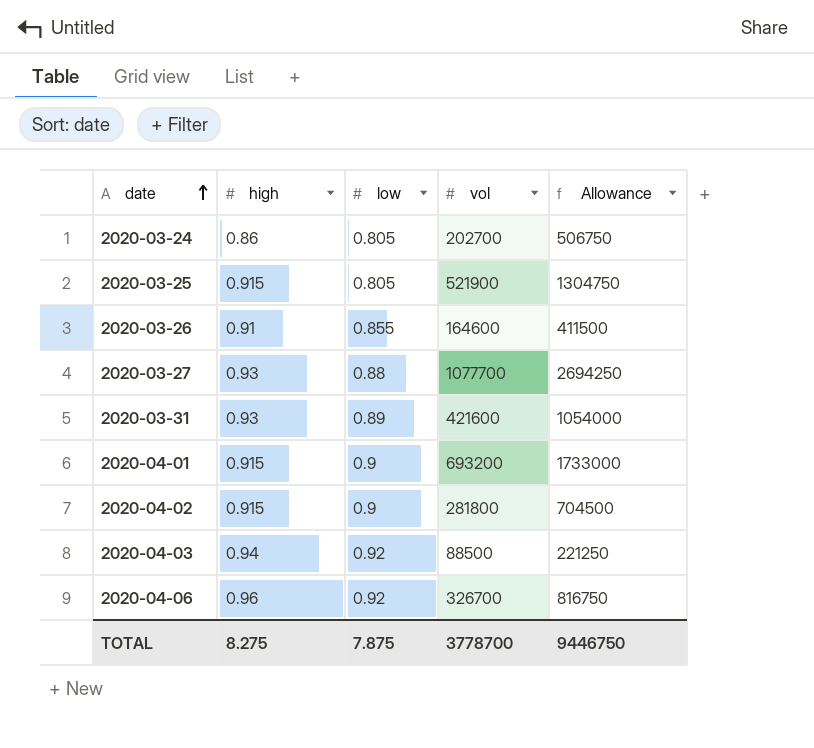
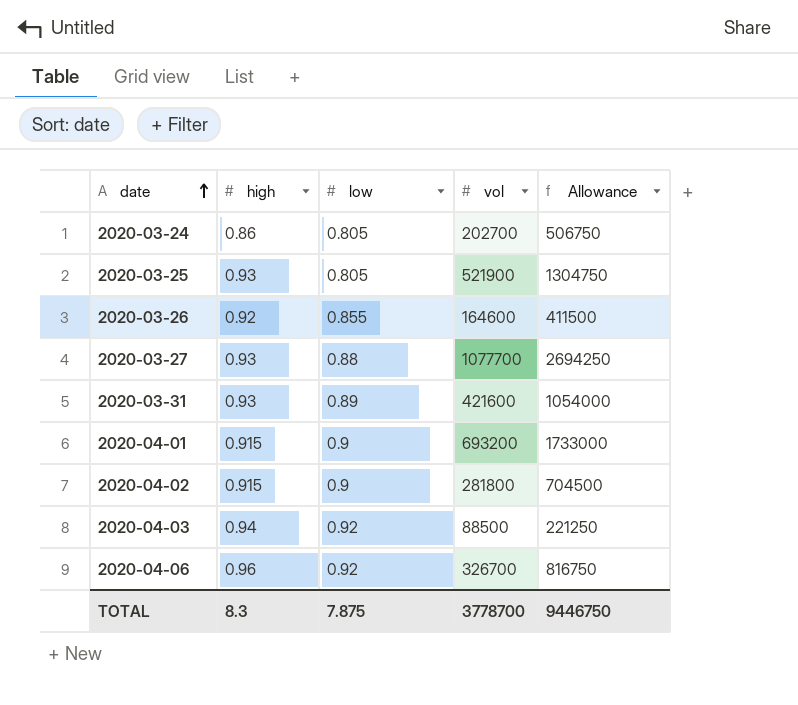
2020-03-25 | high: 0.915 -> 0.93
2020-03-26 | high: 0.91 -> 0.92
TOTAL | high: 8.275 -> 8.3

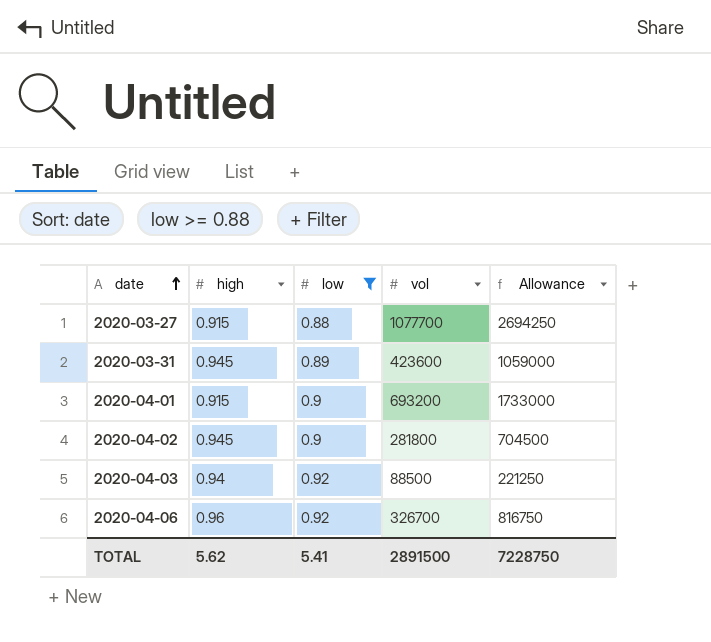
filter: none -> low >= 0.88
2020-03-27 | high: 0.93 -> 0.915
2020-03-31 | high: 0.93 -> 0.945
2020-03-31 | vol: 421600 -> 423600
2020-03-31 | Allowance: 1054000 -> 1059000
2020-04-02 | high: 0.915 -> 0.945
TOTAL | high: 8.3 -> 5.62
TOTAL | low: 7.875 -> 5.41
TOTAL | vol: 3778700 -> 2891500
TOTAL | Allowance: 9446750 -> 7228750

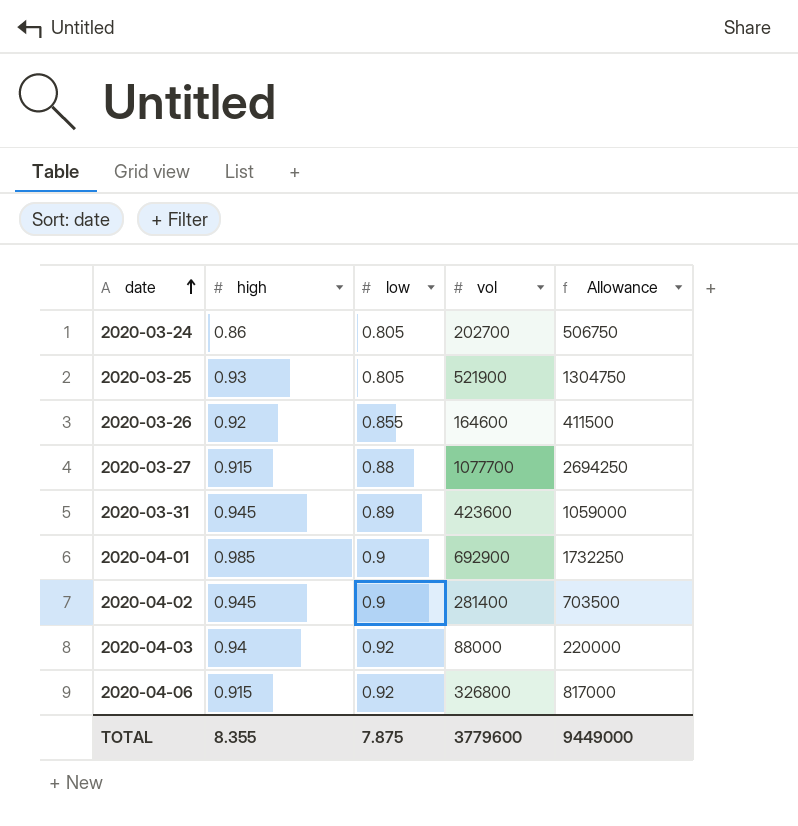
filter: low >= 0.88 -> none
2020-04-01 | high: 0.915 -> 0.985
2020-04-01 | vol: 693200 -> 692900
2020-04-01 | Allowance: 1733000 -> 1732250
2020-04-02 | vol: 281800 -> 281400
2020-04-02 | Allowance: 704500 -> 703500
2020-04-03 | vol: 88500 -> 88000
2020-04-03 | Allowance: 221250 -> 220000
2020-04-06 | high: 0.96 -> 0.915
2020-04-06 | vol: 326700 -> 326800
2020-04-06 | Allowance: 816750 -> 817000
TOTAL | high: 5.62 -> 8.355
TOTAL | low: 5.41 -> 7.875
TOTAL | vol: 2891500 -> 3779600
TOTAL | Allowance: 7228750 -> 9449000

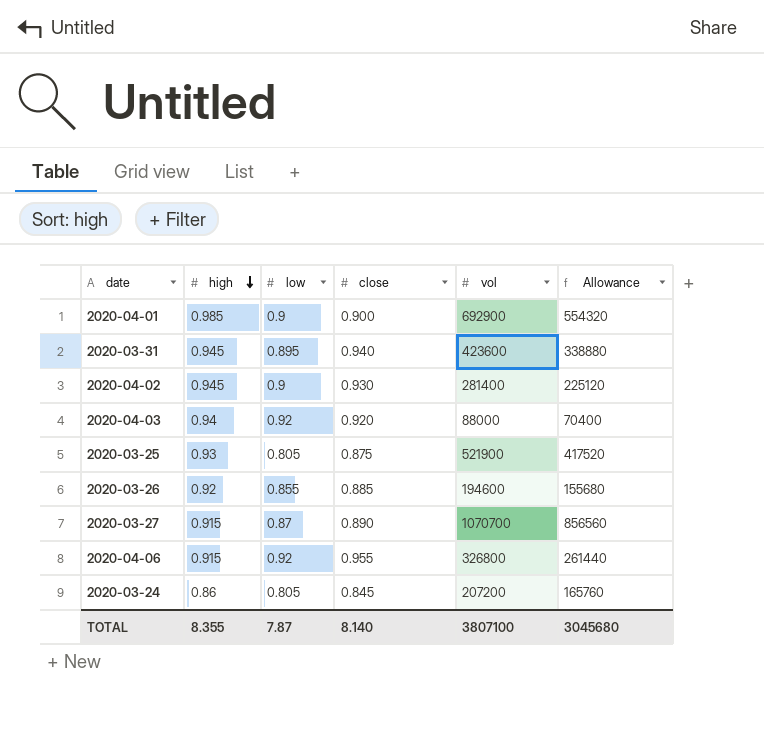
row order: date ascending -> high descending
column close | position: none -> 4
column Allowance | formula: [vol] * 2.5 -> [vol] * 0.8
2020-03-31 | low: 0.89 -> 0.895
2020-03-26 | vol: 164600 -> 194600
2020-03-27 | low: 0.88 -> 0.87
2020-03-27 | vol: 1077700 -> 1070700
2020-03-24 | vol: 202700 -> 207200
TOTAL | low: 7.875 -> 7.87
TOTAL | vol: 3779600 -> 3807100
TOTAL | Allowance: 9449000 -> 3045680

